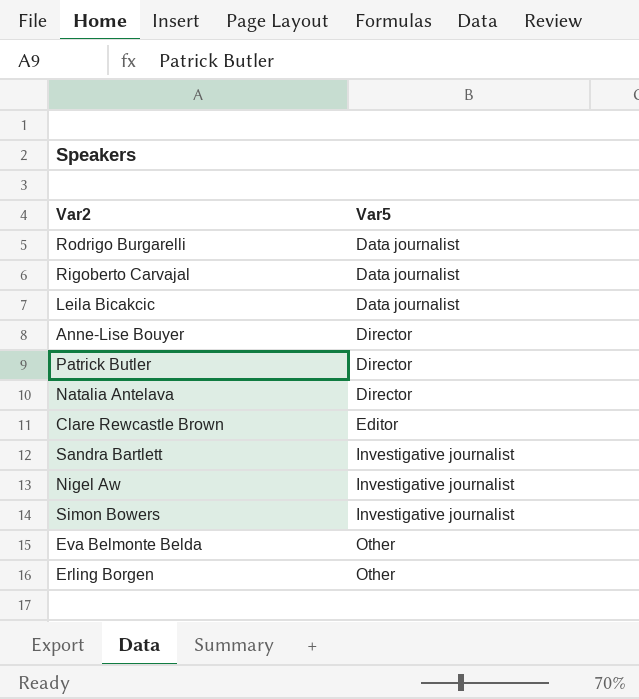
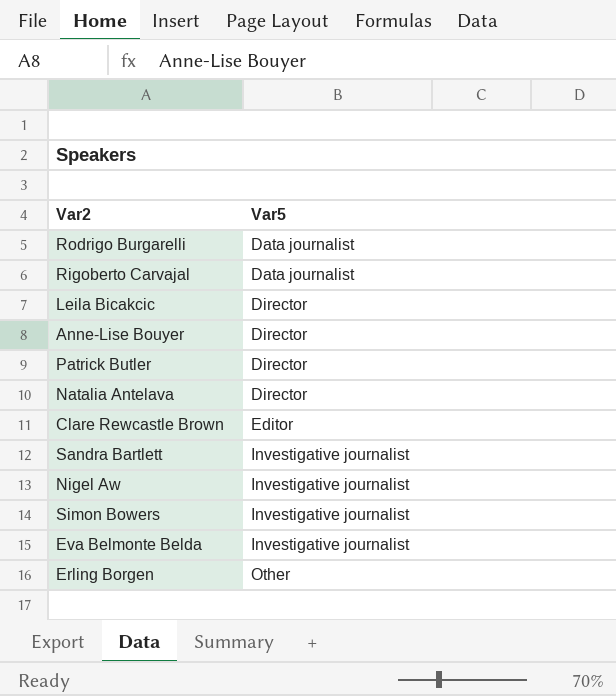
Leila Bicakcic | Var5: Data journalist -> Director
Eva Belmonte Belda | Var5: Other -> Investigative journalist

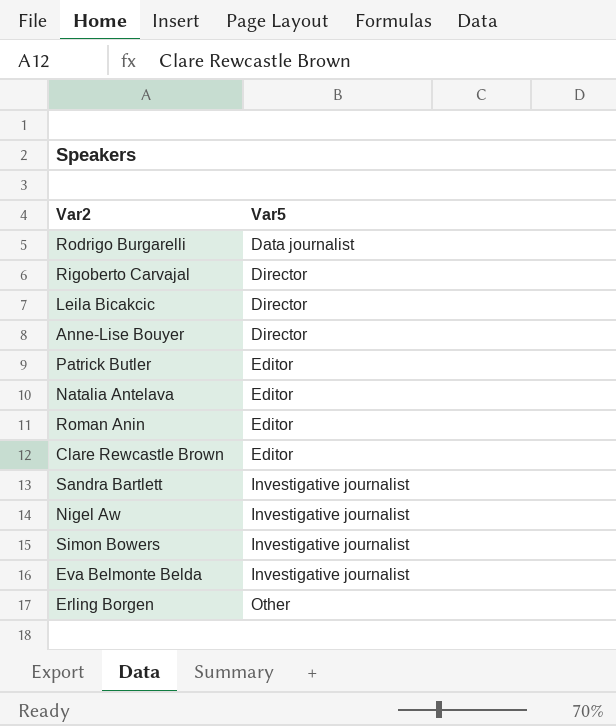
Rigoberto Carvajal | Var5: Data journalist -> Director
Patrick Butler | Var5: Director -> Editor
Natalia Antelava | Var5: Director -> Editor
row Roman Anin: none -> Editor

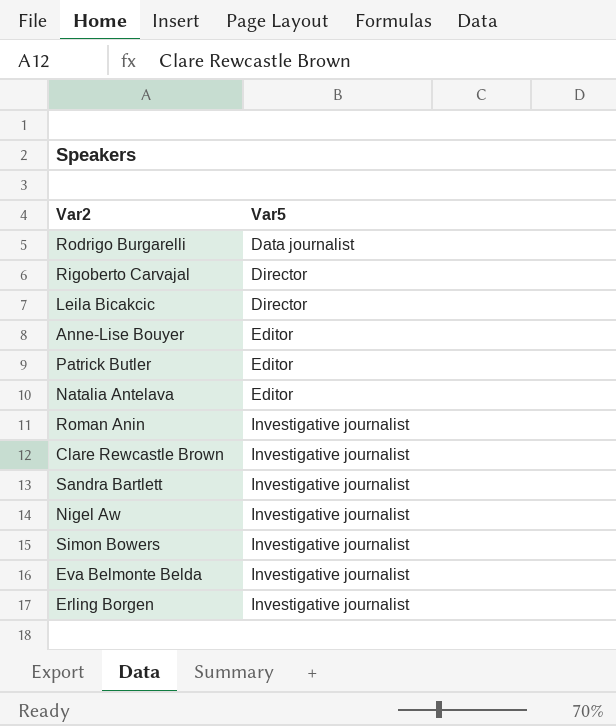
Anne-Lise Bouyer | Var5: Director -> Editor
Roman Anin | Var5: Editor -> Investigative journalist
Clare Rewcastle Brown | Var5: Editor -> Investigative journalist
Erling Borgen | Var5: Other -> Investigative journalist

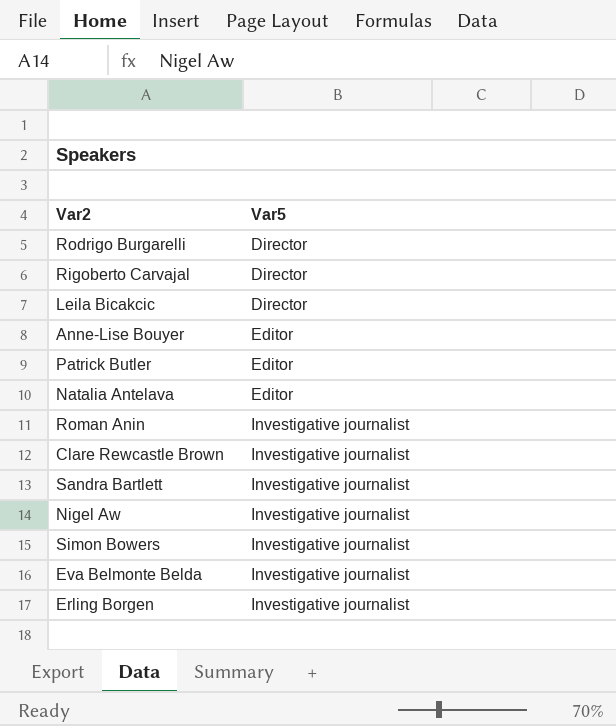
Rodrigo Burgarelli | Var5: Data journalist -> Director

